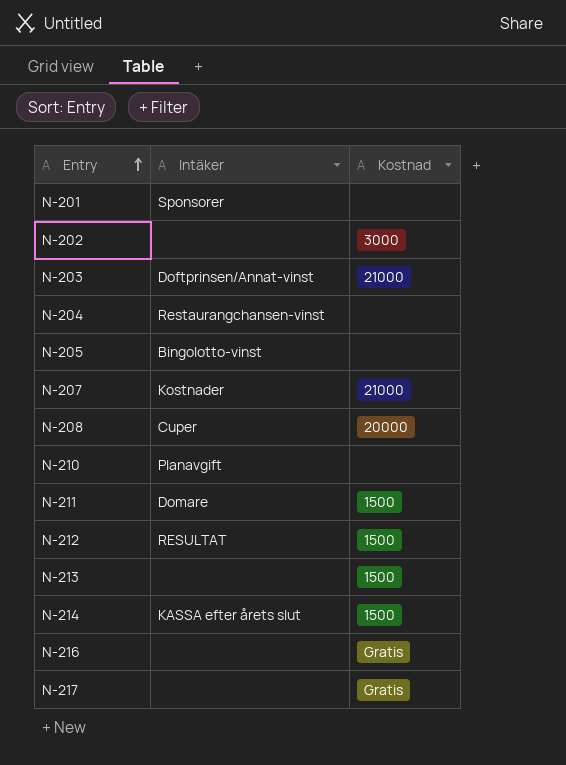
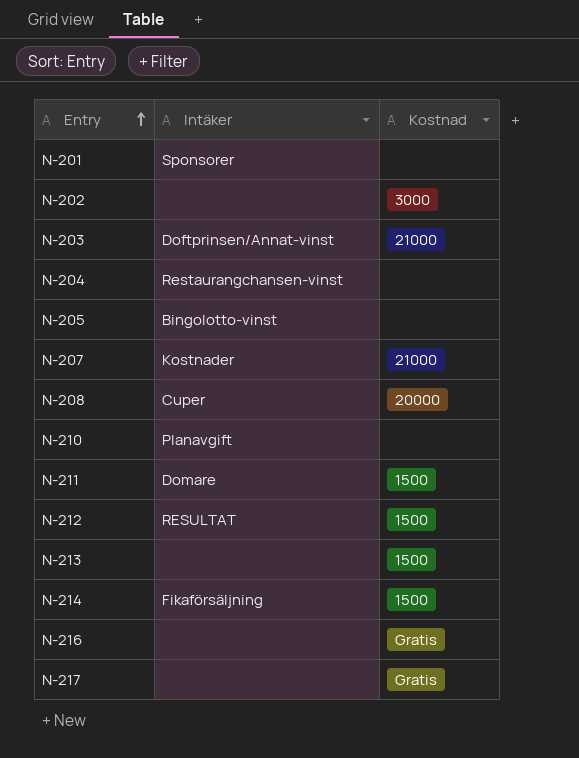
N-214 | Intäker: KASSA efter årets slut -> Fikaförsäljning

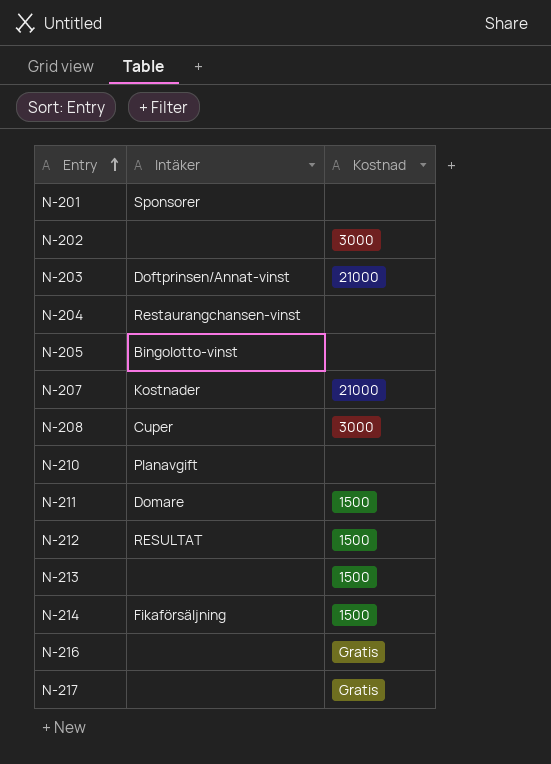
N-208 | Kostnad: 20000 -> 3000

